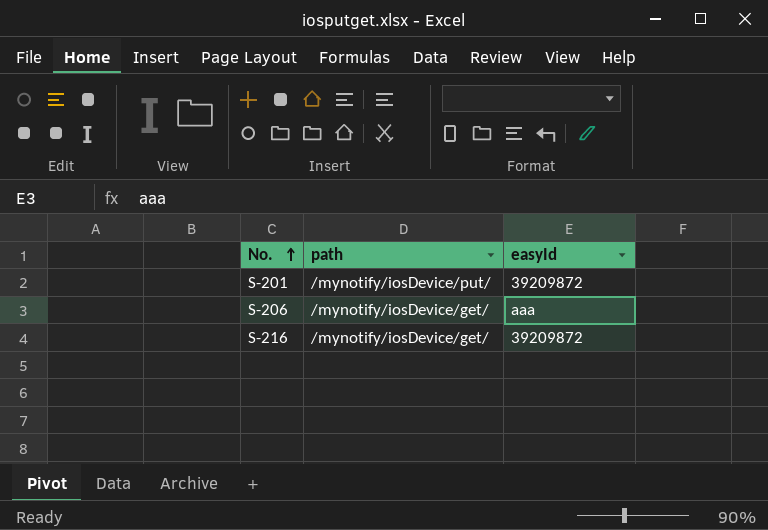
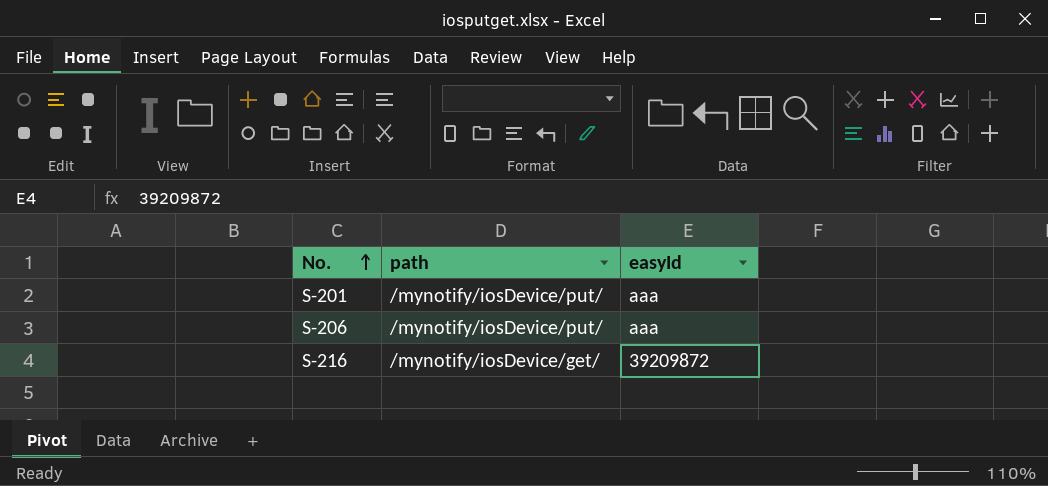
S-201 | easyId: 39209872 -> aaa
S-206 | path: /mynotify/iosDevice/get/ -> /mynotify/iosDevice/put/

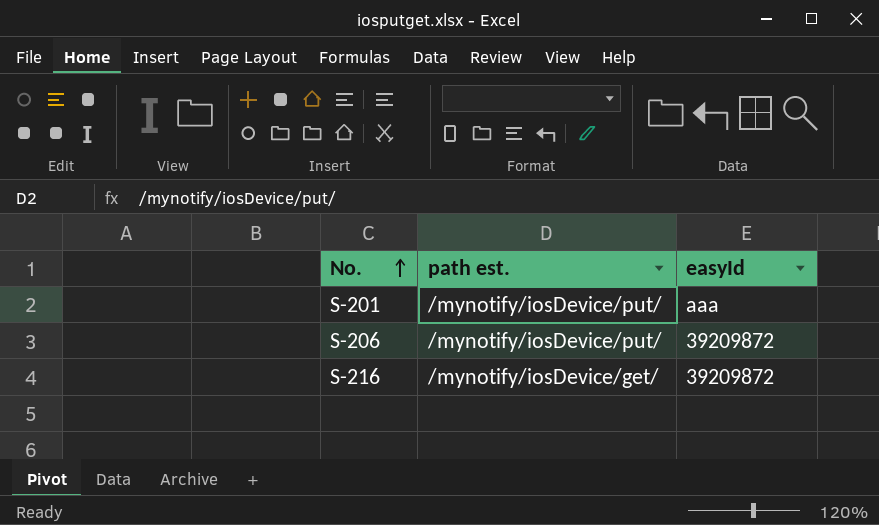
column name: path -> path est.
S-206 | easyId: aaa -> 39209872

